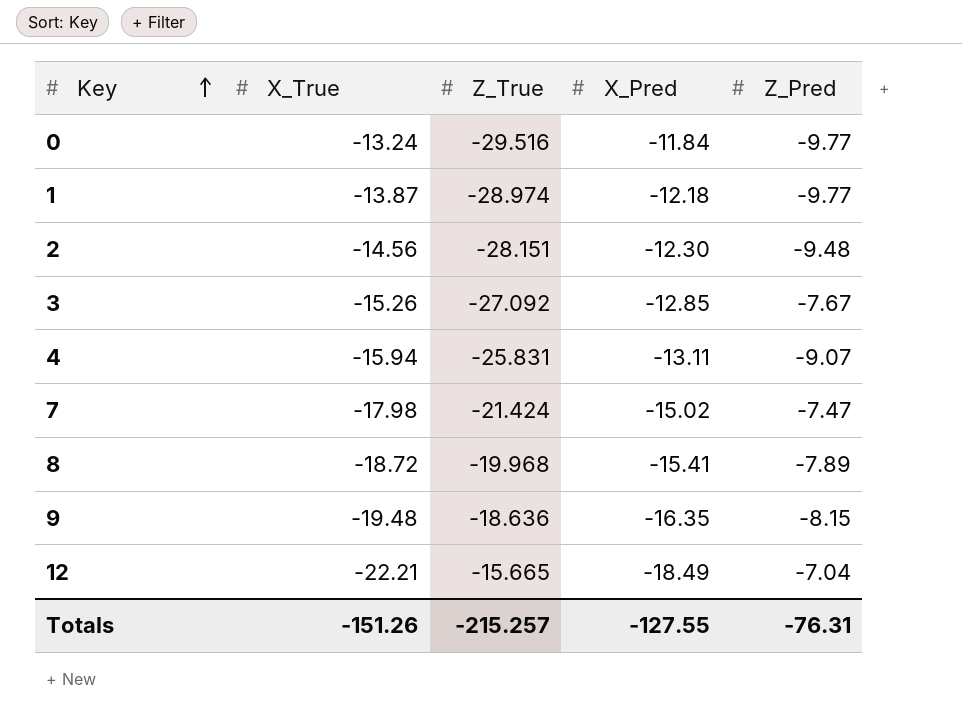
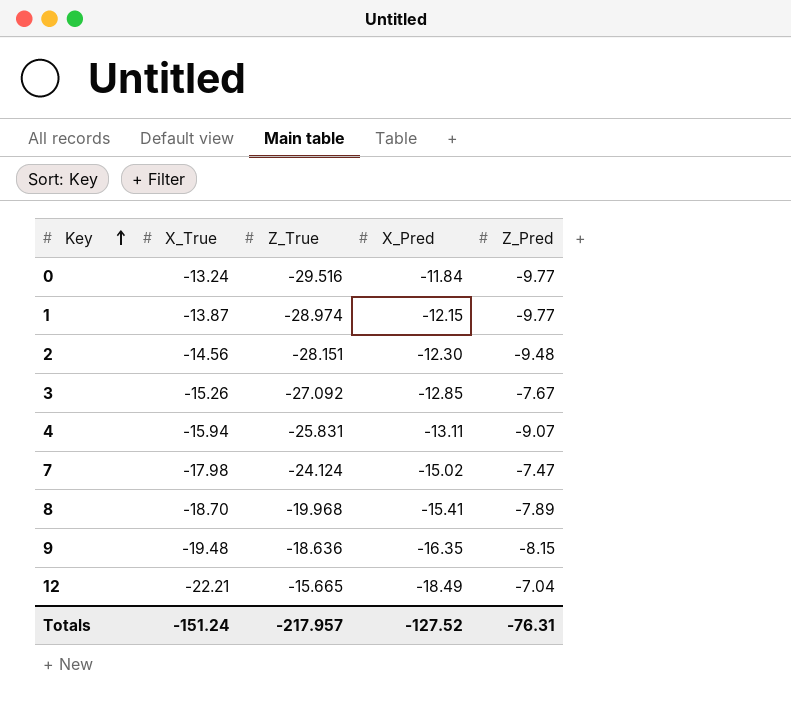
1 | X_Pred: -12.18 -> -12.15
7 | Z_True: -21.424 -> -24.124
8 | X_True: -18.72 -> -18.70
Totals | X_True: -151.26 -> -151.24
Totals | Z_True: -215.257 -> -217.957
Totals | X_Pred: -127.55 -> -127.52

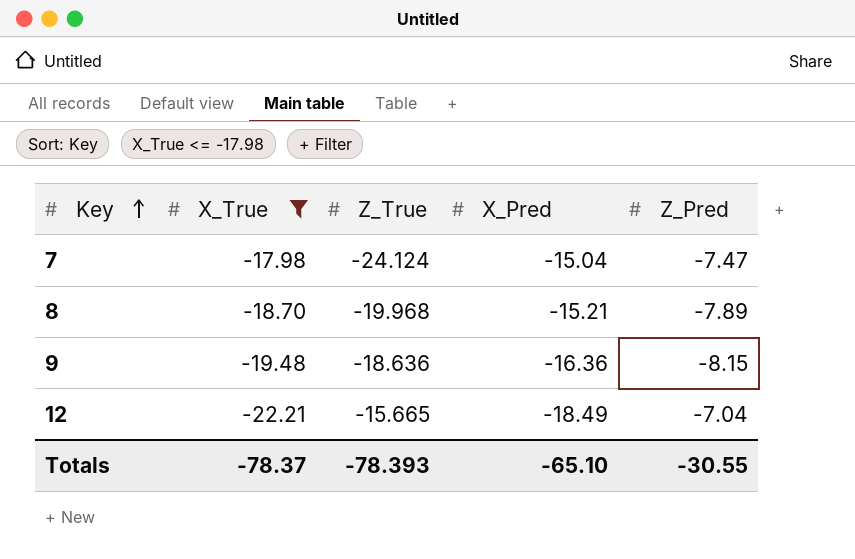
filter: none -> X_True <= -17.98
7 | X_Pred: -15.02 -> -15.04
8 | X_Pred: -15.41 -> -15.21
9 | X_Pred: -16.35 -> -16.36
Totals | X_True: -151.24 -> -78.37
Totals | Z_True: -217.957 -> -78.393
Totals | X_Pred: -127.52 -> -65.10
Totals | Z_Pred: -76.31 -> -30.55

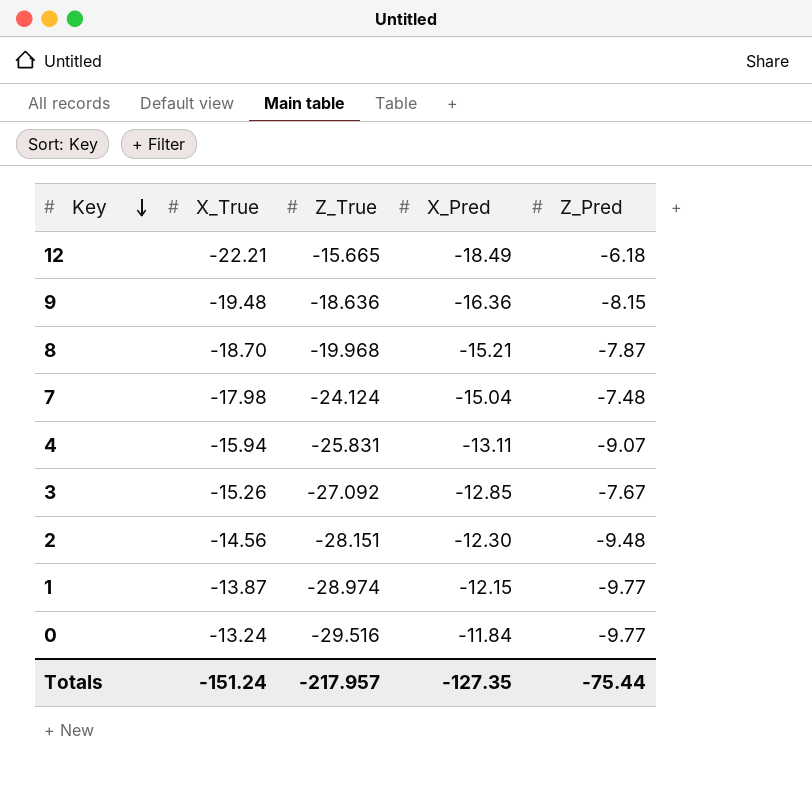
filter: X_True <= -17.98 -> none
row order: Key ascending -> Key descending
12 | Z_Pred: -7.04 -> -6.18
8 | Z_Pred: -7.89 -> -7.87
7 | Z_Pred: -7.47 -> -7.48
Totals | X_True: -78.37 -> -151.24
Totals | Z_True: -78.393 -> -217.957
Totals | X_Pred: -65.10 -> -127.35
Totals | Z_Pred: -30.55 -> -75.44

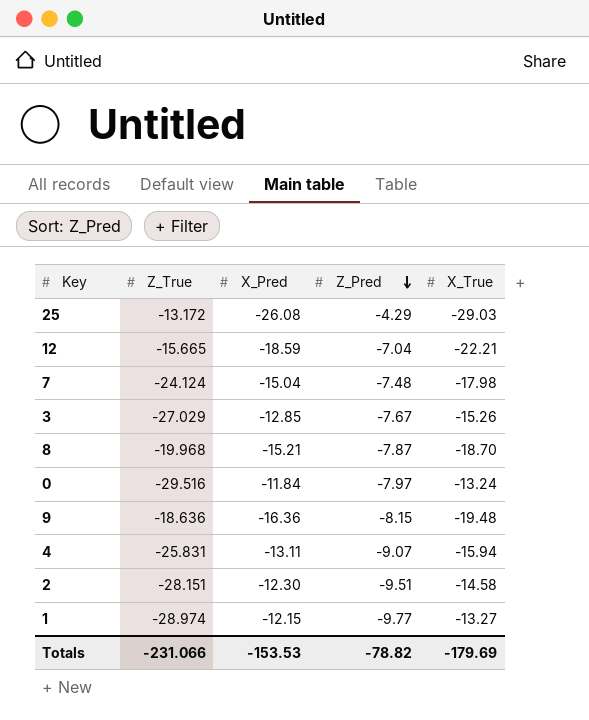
row order: Key descending -> Z_Pred descending
column X_True | position: 2 -> 5
row 25: none -> -13.172 | -26.08 | -4.29 | -29.03
12 | X_Pred: -18.49 -> -18.59
12 | Z_Pred: -6.18 -> -7.04
3 | Z_True: -27.092 -> -27.029
0 | Z_Pred: -9.77 -> -7.97
2 | Z_Pred: -9.48 -> -9.51
2 | X_True: -14.56 -> -14.58
1 | X_True: -13.87 -> -13.27
Totals | Z_True: -217.957 -> -231.066
Totals | X_Pred: -127.35 -> -153.53
Totals | Z_Pred: -75.44 -> -78.82
Totals | X_True: -151.24 -> -179.69

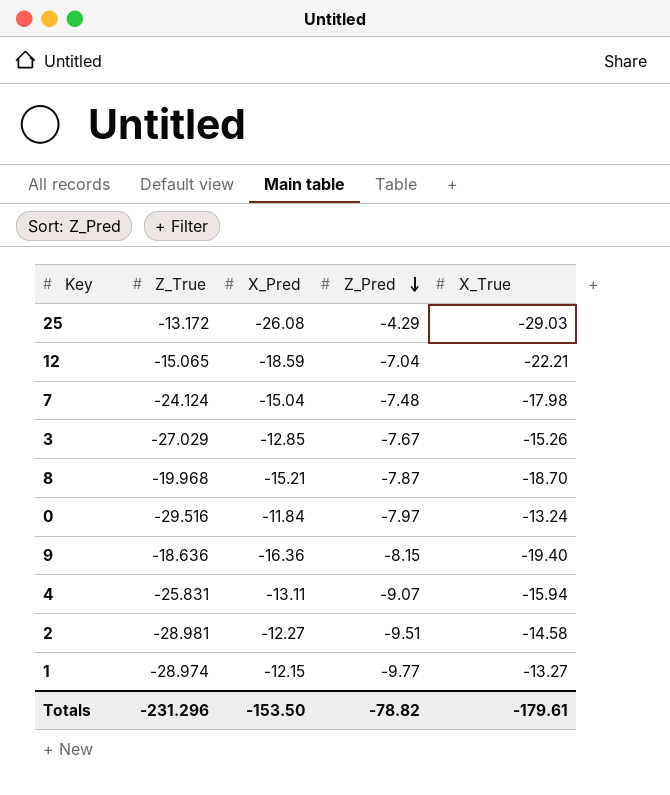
12 | Z_True: -15.665 -> -15.065
9 | X_True: -19.48 -> -19.40
2 | Z_True: -28.151 -> -28.981
2 | X_Pred: -12.30 -> -12.27
Totals | Z_True: -231.066 -> -231.296
Totals | X_Pred: -153.53 -> -153.50
Totals | X_True: -179.69 -> -179.61

